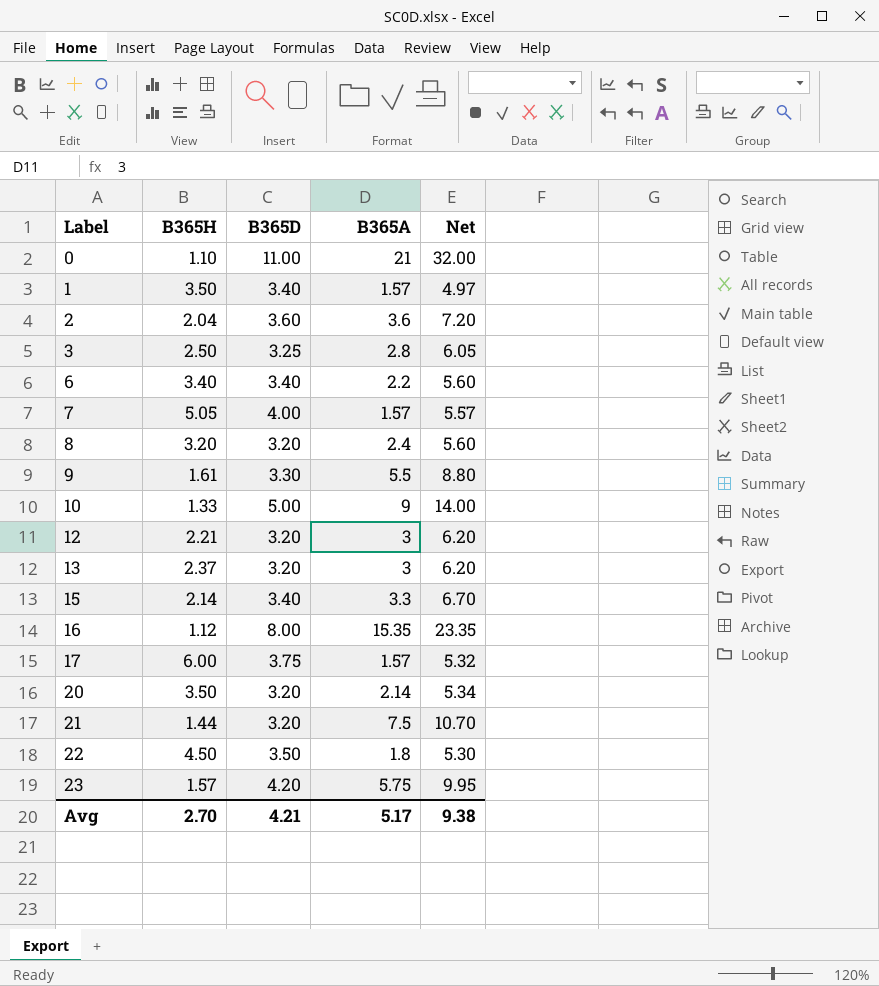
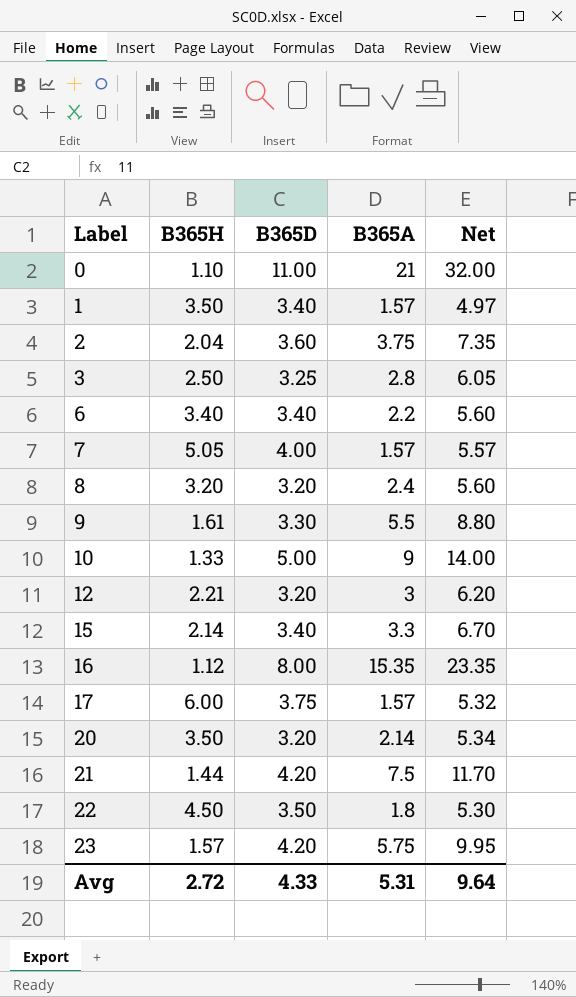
row 13: 2.37 | 3.20 | 3 | 6.20 -> none
2 | B365A: 3.6 -> 3.75
2 | Net: 7.20 -> 7.35
21 | B365D: 3.20 -> 4.20
21 | Net: 10.70 -> 11.70
Avg | B365H: 2.70 -> 2.72
Avg | B365D: 4.21 -> 4.33
Avg | B365A: 5.17 -> 5.31
Avg | Net: 9.38 -> 9.64

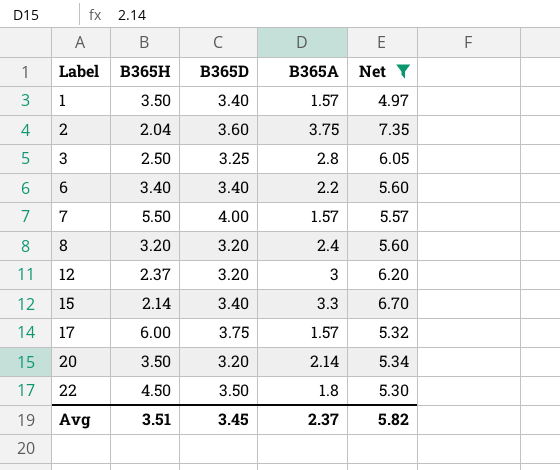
filter: none -> Net <= 7.35
7 | B365H: 5.05 -> 5.50
12 | B365H: 2.21 -> 2.37
Avg | B365H: 2.72 -> 3.51
Avg | B365D: 4.33 -> 3.45
Avg | B365A: 5.31 -> 2.37
Avg | Net: 9.64 -> 5.82

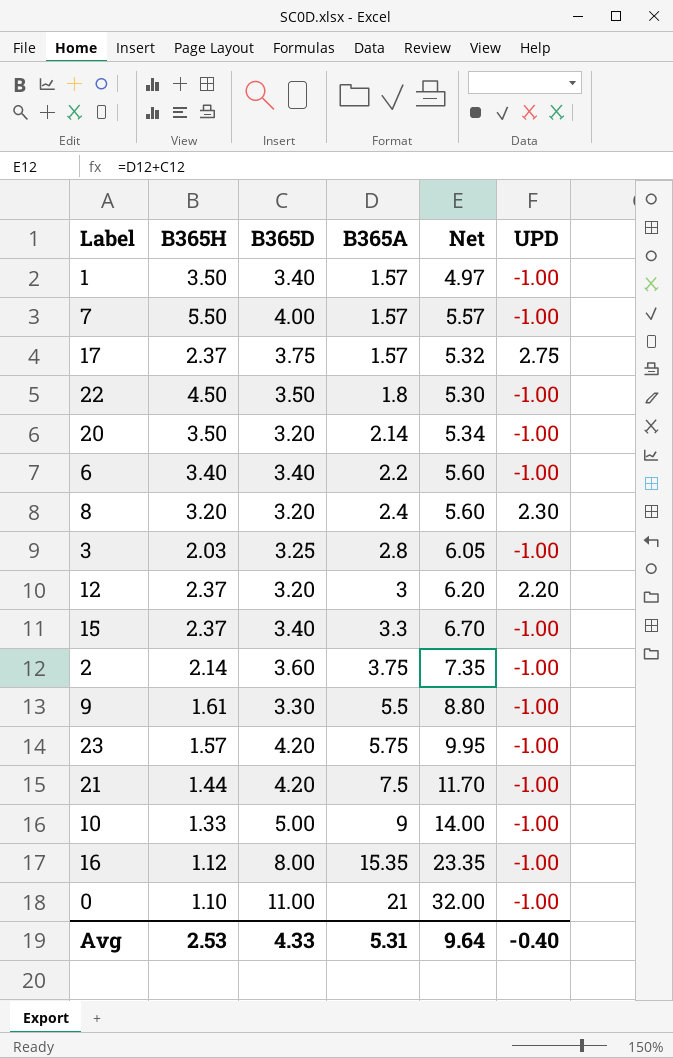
filter: Net <= 7.35 -> none
row order: Label ascending -> B365A ascending
column UPD | position: none -> 6
17 | B365H: 6.00 -> 2.37
3 | B365H: 2.50 -> 2.03
15 | B365H: 2.14 -> 2.37
2 | B365H: 2.04 -> 2.14
Avg | B365H: 3.51 -> 2.53
Avg | B365D: 3.45 -> 4.33
Avg | B365A: 2.37 -> 5.31
Avg | Net: 5.82 -> 9.64

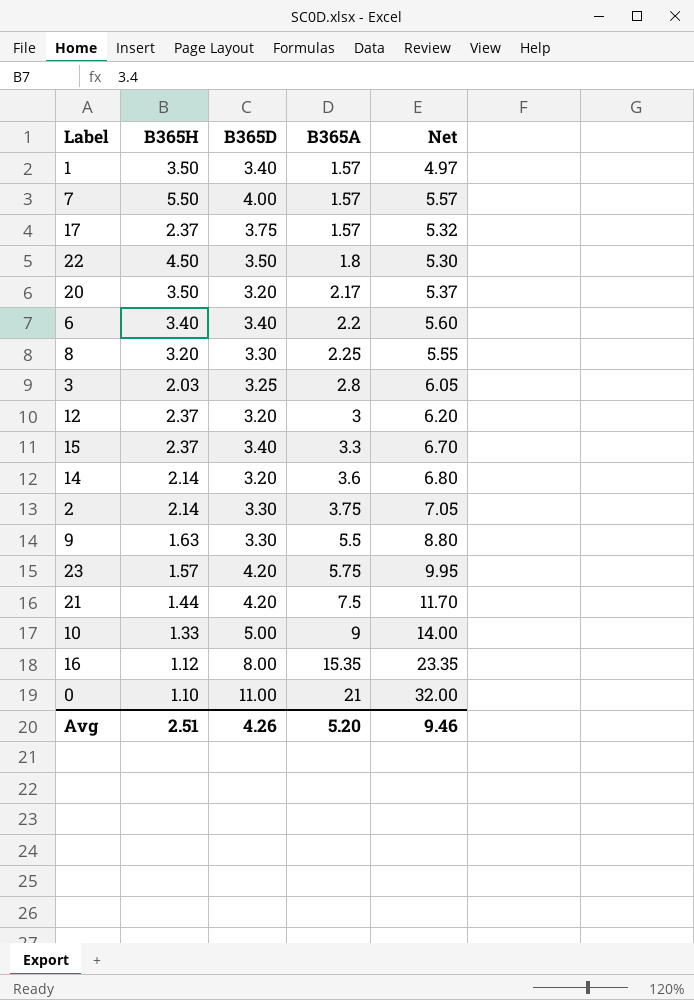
column UPD | position: 6 -> none
20 | B365A: 2.14 -> 2.17
20 | Net: 5.34 -> 5.37
8 | B365D: 3.20 -> 3.30
8 | B365A: 2.4 -> 2.25
8 | Net: 5.60 -> 5.55
row 14: none -> 2.14 | 3.20 | 3.6 | 6.80
2 | B365D: 3.60 -> 3.30
2 | Net: 7.35 -> 7.05
9 | B365H: 1.61 -> 1.63
Avg | B365H: 2.53 -> 2.51
Avg | B365D: 4.33 -> 4.26
Avg | B365A: 5.31 -> 5.20
Avg | Net: 9.64 -> 9.46

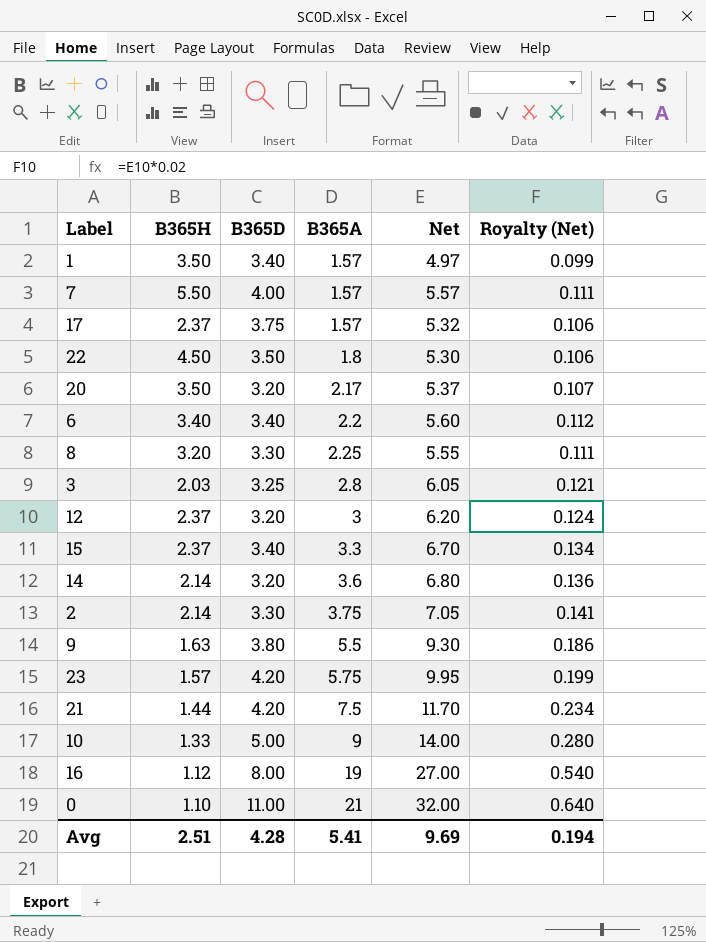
column Royalty (Net) | formula: none -> [Net] * 0.02
9 | B365D: 3.30 -> 3.80
9 | Net: 8.80 -> 9.30
16 | B365A: 15.35 -> 19
16 | Net: 23.35 -> 27.00
Avg | B365D: 4.26 -> 4.28
Avg | B365A: 5.20 -> 5.41
Avg | Net: 9.46 -> 9.69

